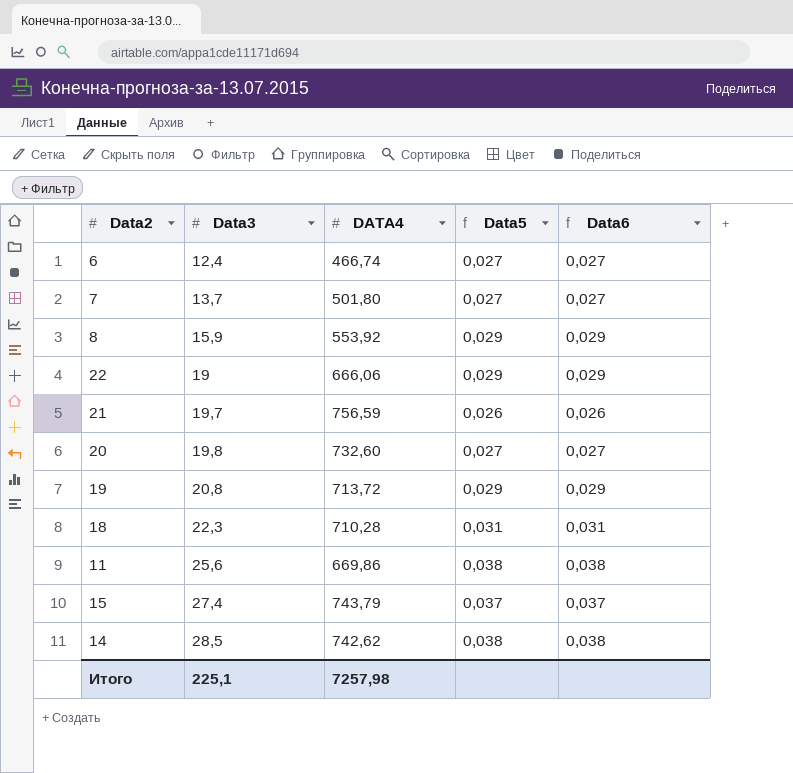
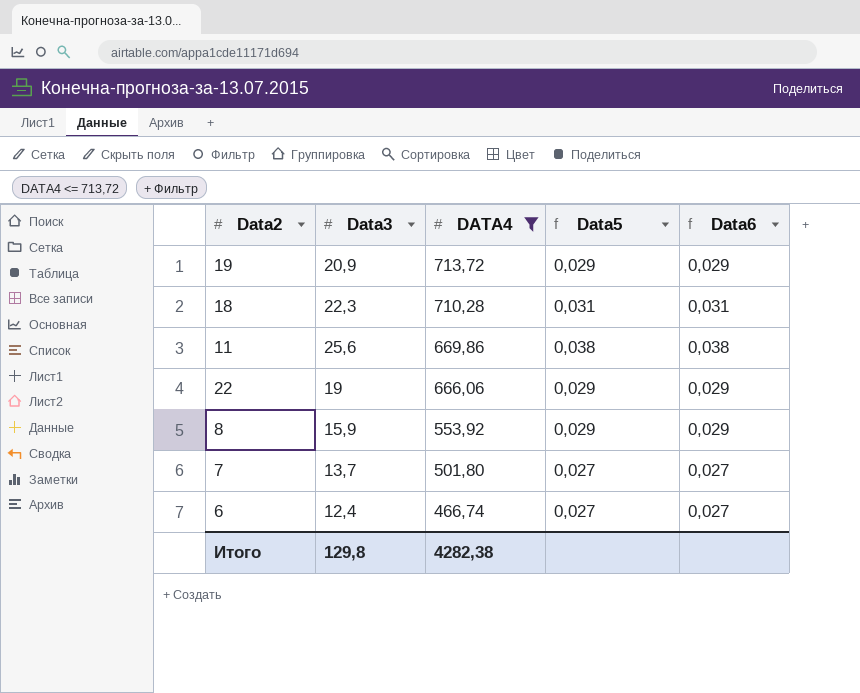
filter: none -> DATA4 <= 713,72
row order: Data3 ascending -> DATA4 descending
19 | Data3: 20,8 -> 20,9
Итого | Data3: 225,1 -> 129,8
Итого | DATA4: 7257,98 -> 4282,38

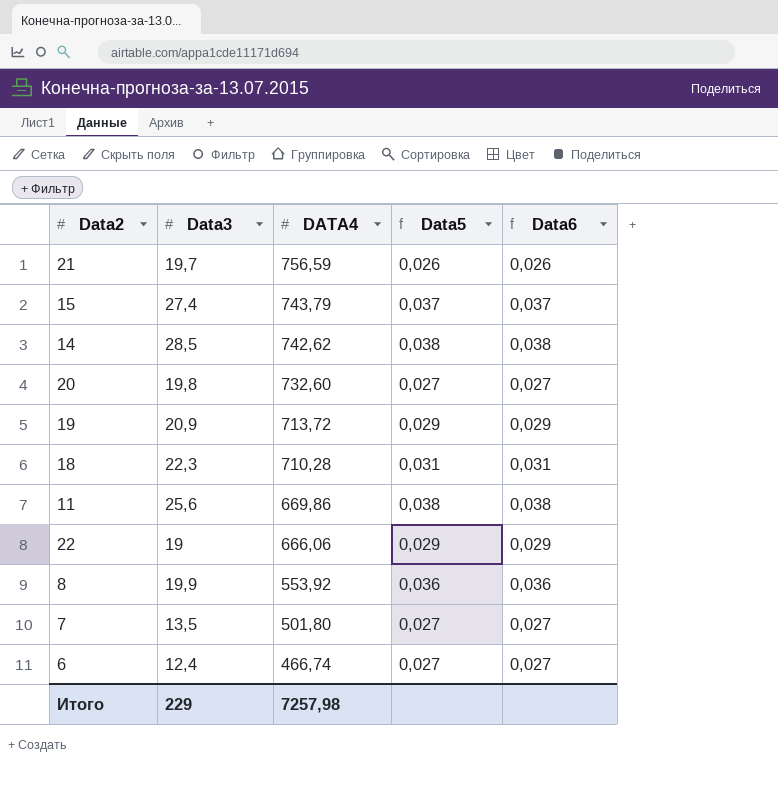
filter: DATA4 <= 713,72 -> none
8 | Data3: 15,9 -> 19,9
8 | Data5: 0,029 -> 0,036
8 | Data6: 0,029 -> 0,036
7 | Data3: 13,7 -> 13,5
Итого | Data3: 129,8 -> 229
Итого | DATA4: 4282,38 -> 7257,98

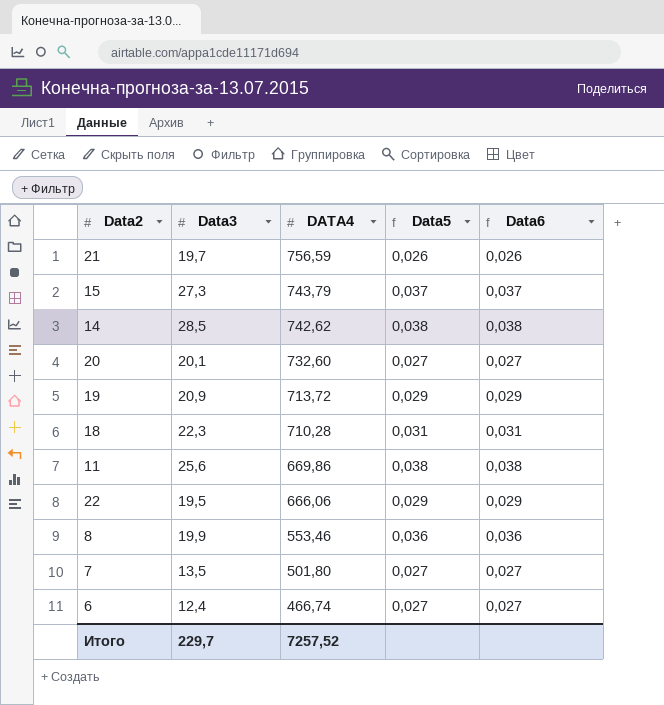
15 | Data3: 27,4 -> 27,3
20 | Data3: 19,8 -> 20,1
22 | Data3: 19 -> 19,5
8 | DATA4: 553,92 -> 553,46
Итого | Data3: 229 -> 229,7
Итого | DATA4: 7257,98 -> 7257,52

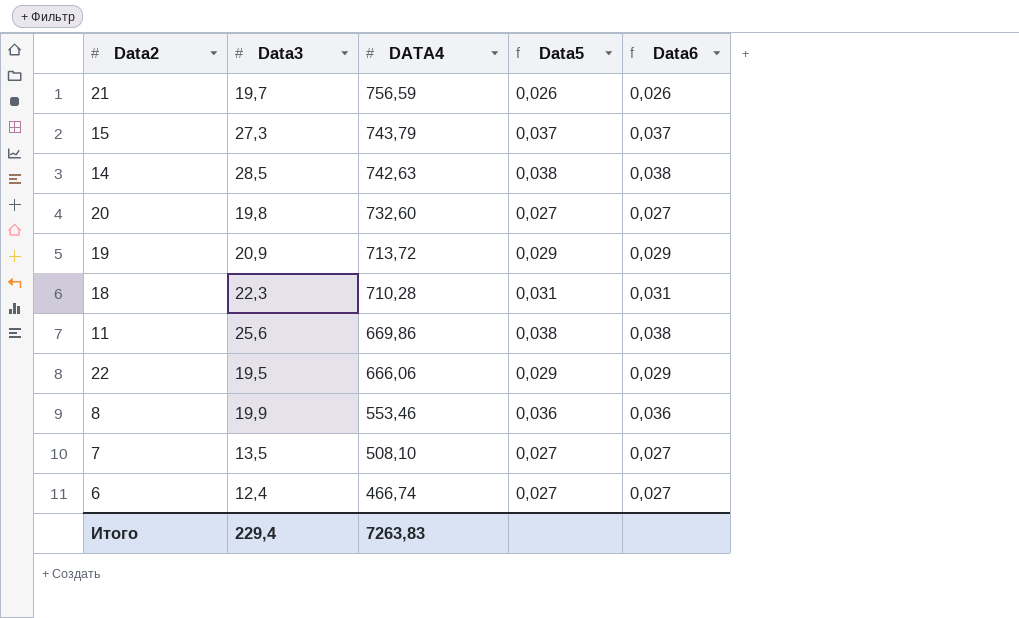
14 | DATA4: 742,62 -> 742,63
20 | Data3: 20,1 -> 19,8
7 | DATA4: 501,80 -> 508,10
Итого | Data3: 229,7 -> 229,4
Итого | DATA4: 7257,52 -> 7263,83

